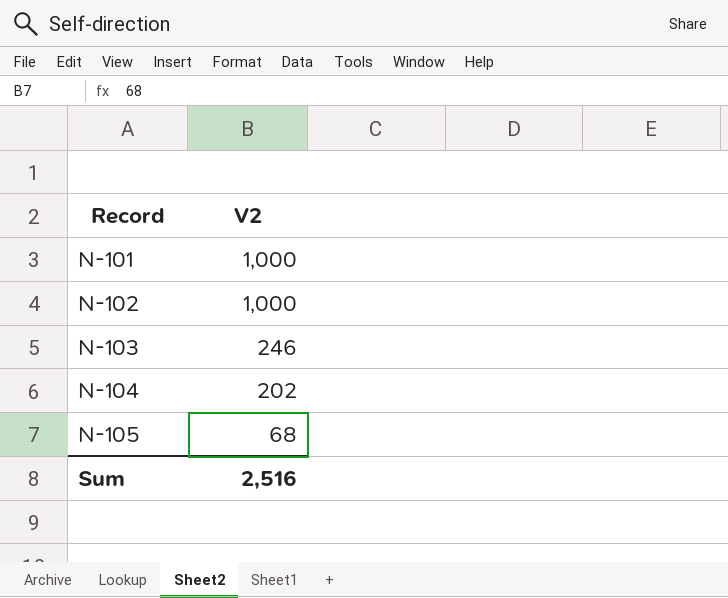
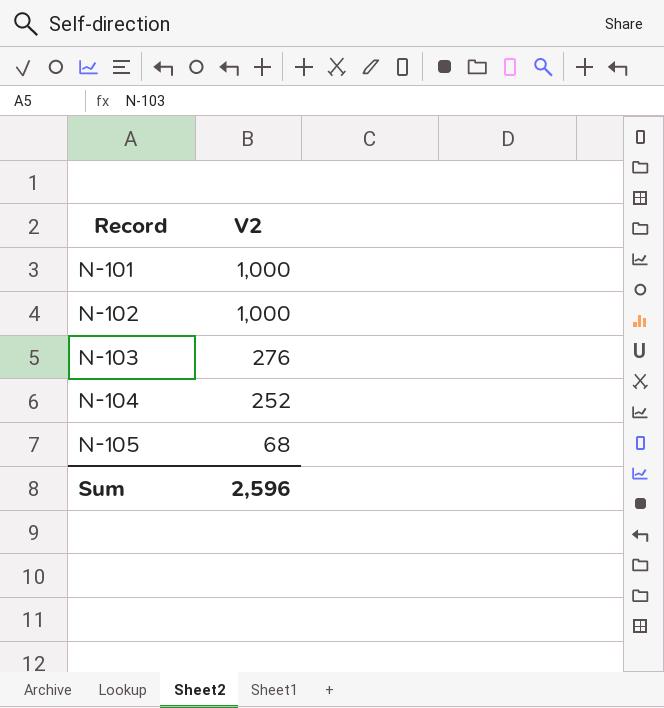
N-103 | V2: 246 -> 276
N-104 | V2: 202 -> 252
Sum | V2: 2,516 -> 2,596

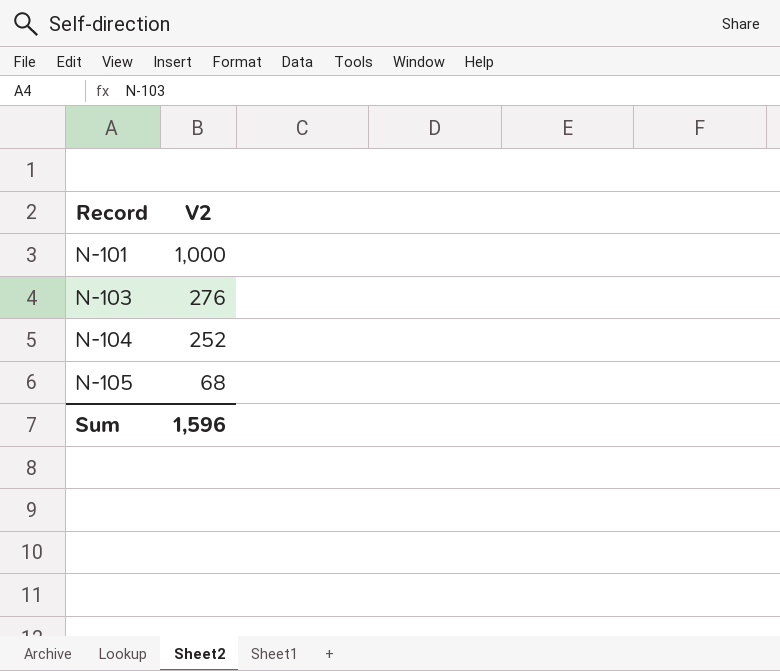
row N-102: 1,000 -> none
Sum | V2: 2,596 -> 1,596

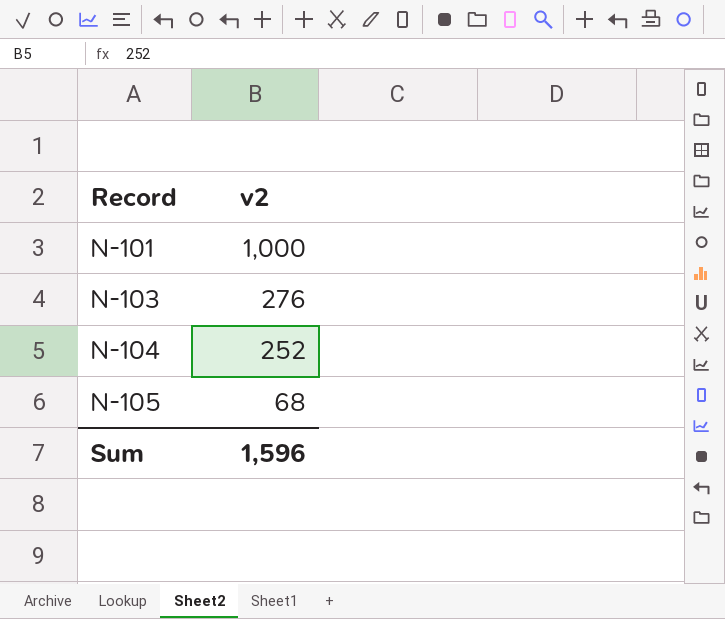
column name: V2 -> v2

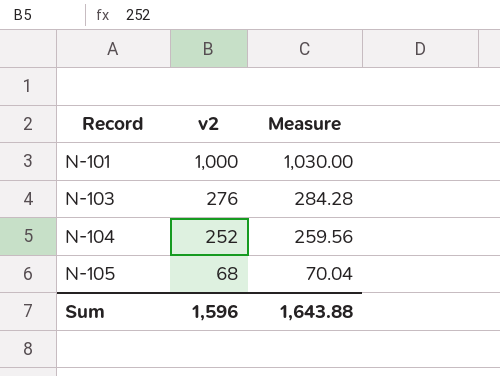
column Measure | formula: none -> [v2] * 1.03

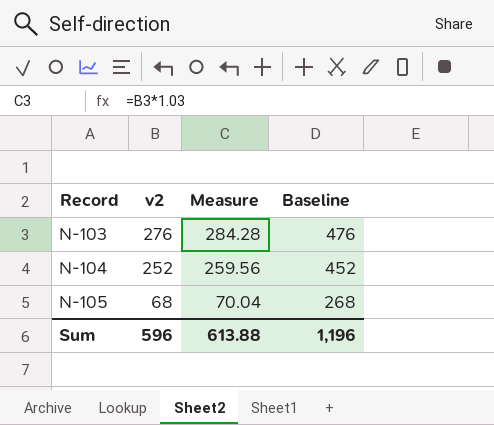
column Baseline | formula: none -> [v2] + 200
row N-101: 1,000 | 1,030.00 -> none
Sum | v2: 1,596 -> 596
Sum | Measure: 1,643.88 -> 613.88

